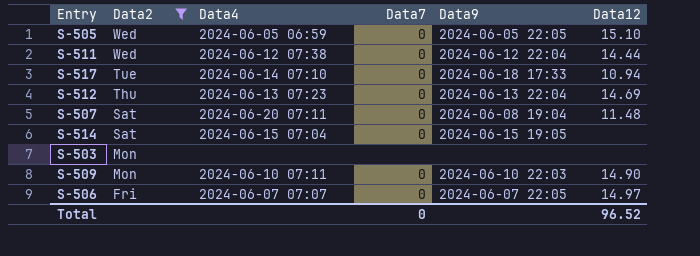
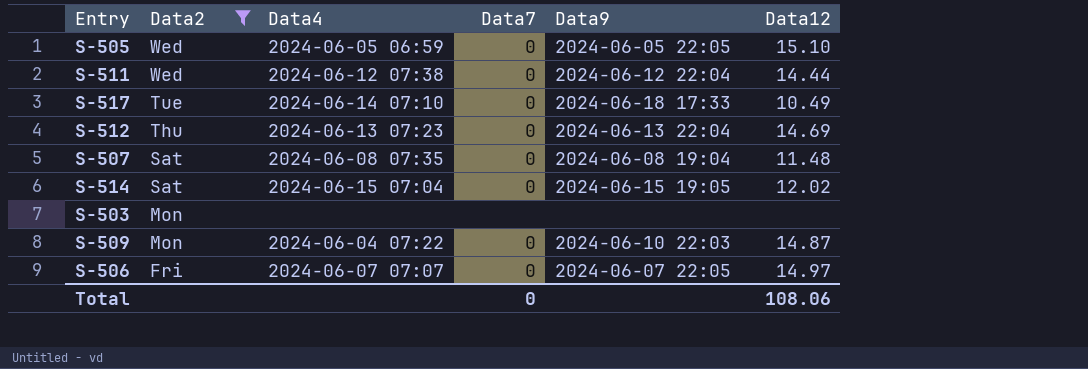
S-517 | Data12: 10.94 -> 10.49
S-507 | Data4: 2024-06-20 07:11 -> 2024-06-08 07:35
S-514 | Data12: none -> 12.02
S-509 | Data4: 2024-06-10 07:11 -> 2024-06-04 07:22
S-509 | Data12: 14.90 -> 14.87
Total | Data12: 96.52 -> 108.06

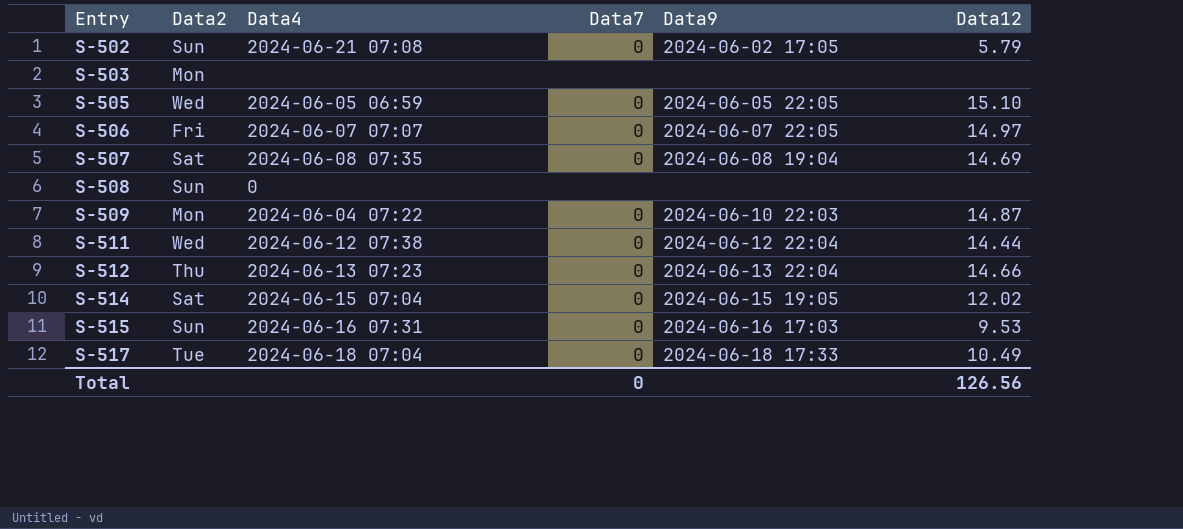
filter: Data2 != Sun -> none
row order: Data2 descending -> Entry ascending
S-507 | Data12: 11.48 -> 14.69
S-512 | Data12: 14.69 -> 14.66
S-517 | Data4: 2024-06-14 07:10 -> 2024-06-18 07:04
Total | Data12: 108.06 -> 126.56

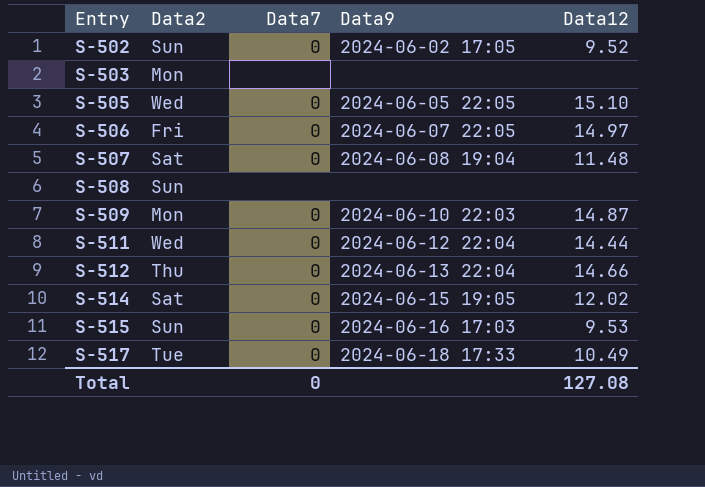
column Data4 | position: 3 -> none
S-502 | Data12: 5.79 -> 9.52
S-507 | Data12: 14.69 -> 11.48
Total | Data12: 126.56 -> 127.08

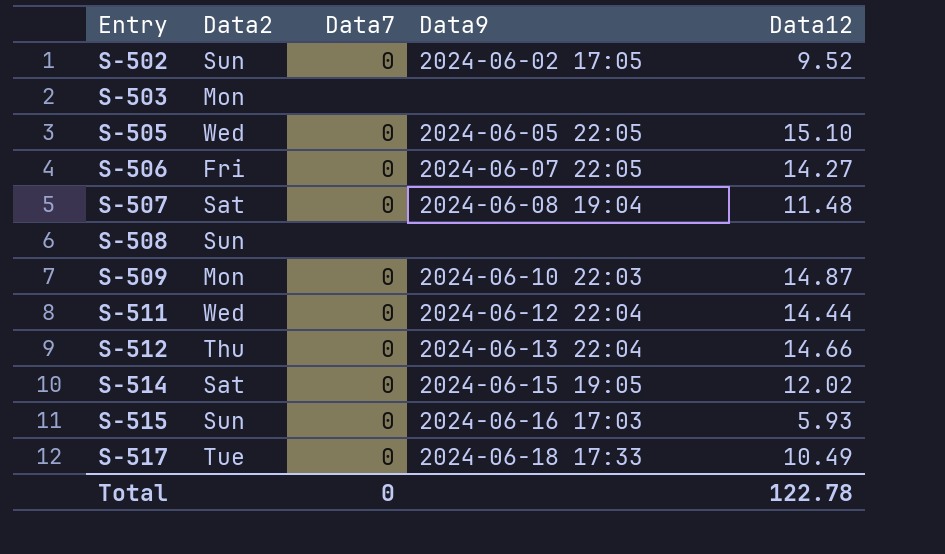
S-506 | Data12: 14.97 -> 14.27
S-515 | Data12: 9.53 -> 5.93
Total | Data12: 127.08 -> 122.78

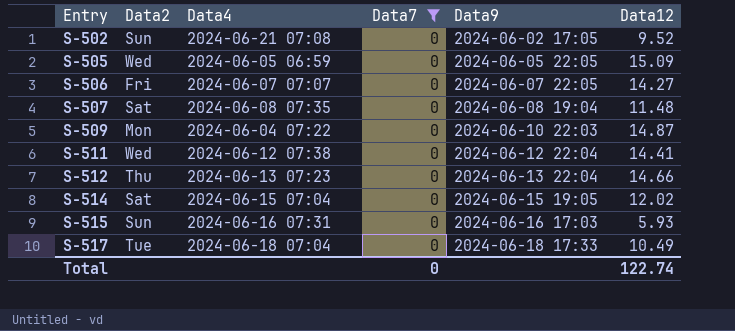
filter: none -> Data7 = 0
column Data4 | position: none -> 3
S-505 | Data12: 15.10 -> 15.09
S-511 | Data12: 14.44 -> 14.41
Total | Data12: 122.78 -> 122.74

